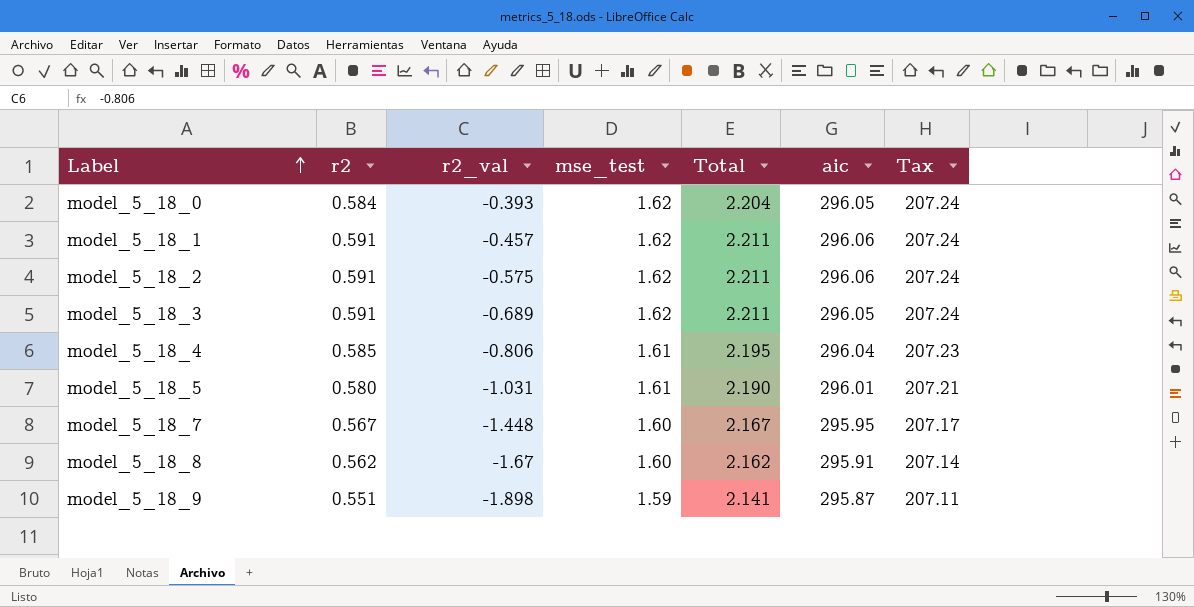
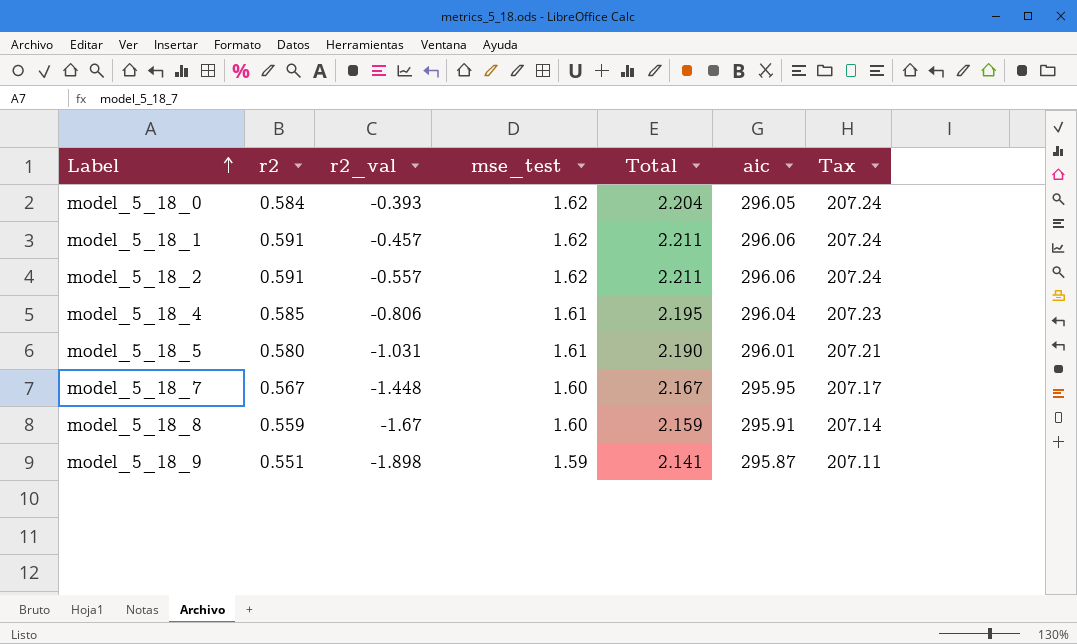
row model_5_18_3: 0.591 | -0.689 | 1.62 | 2.211 | 296.05 | 207.24 -> none
model_5_18_2 | r2_val: -0.575 -> -0.557
model_5_18_8 | r2: 0.562 -> 0.559
model_5_18_8 | Total: 2.162 -> 2.159

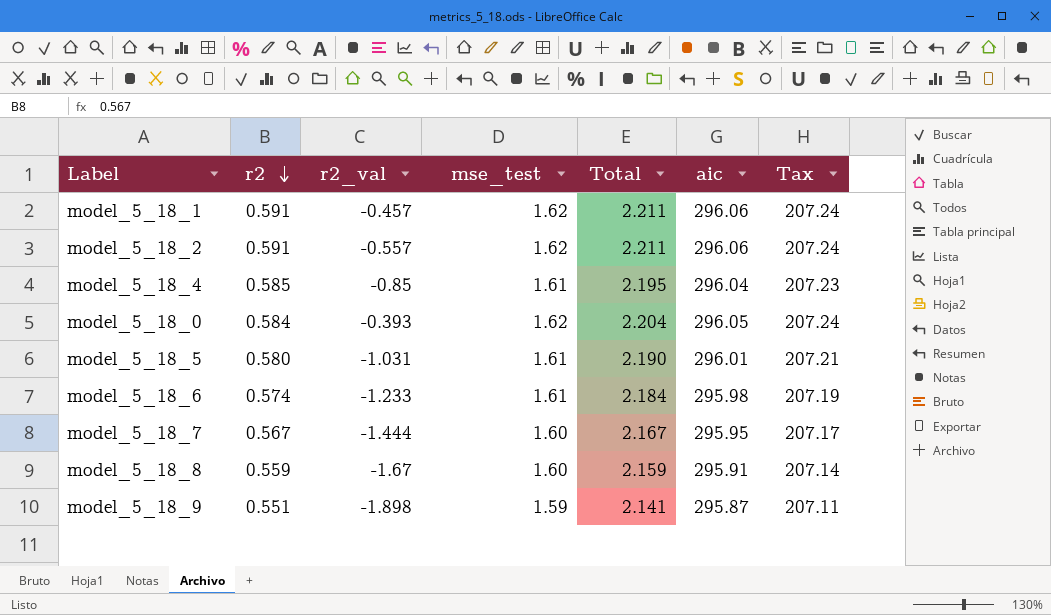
row order: Label ascending -> r2 descending
model_5_18_4 | r2_val: -0.806 -> -0.85
row model_5_18_6: none -> 0.574 | -1.233 | 1.61 | 2.184 | 295.98 | 207.19
model_5_18_7 | r2_val: -1.448 -> -1.444

